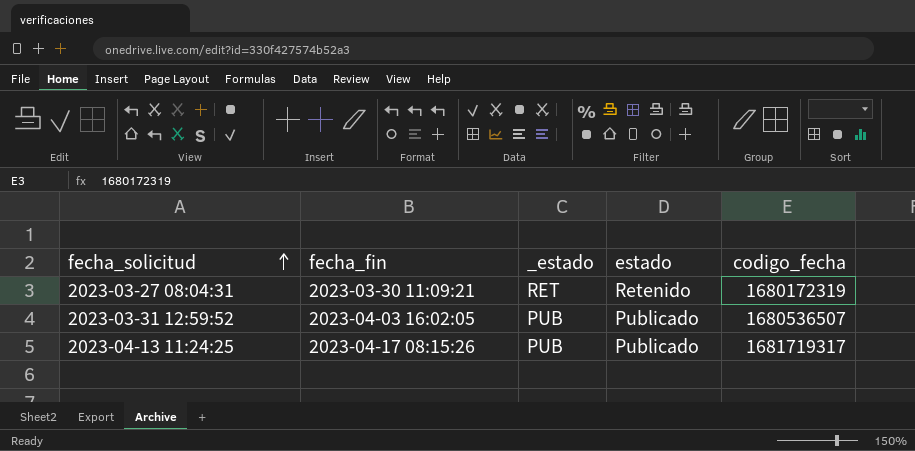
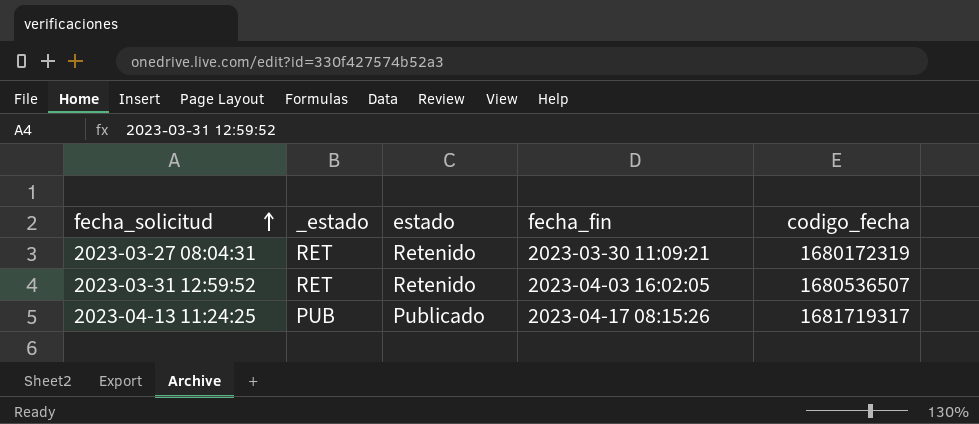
column fecha_fin | position: 2 -> 4
2023-03-31 12:59:52 | _estado: PUB -> RET
2023-03-31 12:59:52 | estado: Publicado -> Retenido

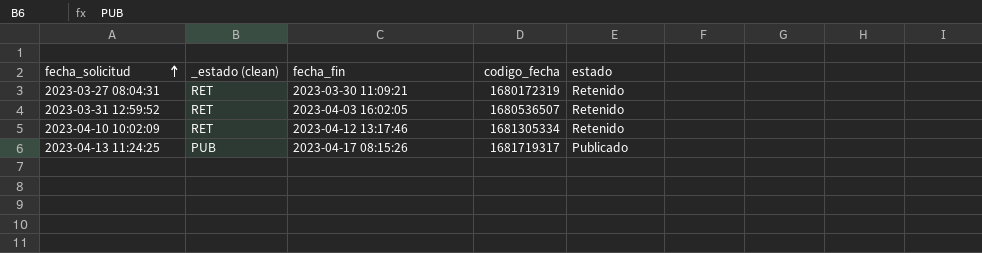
column name: _estado -> _estado (clean)
column estado | position: 3 -> 5
row 2023-04-10 10:02:09: none -> RET | 2023-04-12 13:17:46 | 1681305334 | Retenido

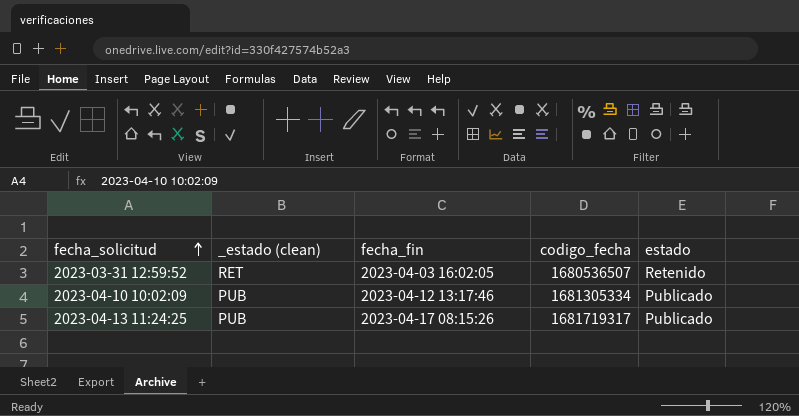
row 2023-03-27 08:04:31: RET | 2023-03-30 11:09:21 | 1680172319 | Retenido -> none
2023-04-10 10:02:09 | _estado (clean): RET -> PUB
2023-04-10 10:02:09 | estado: Retenido -> Publicado

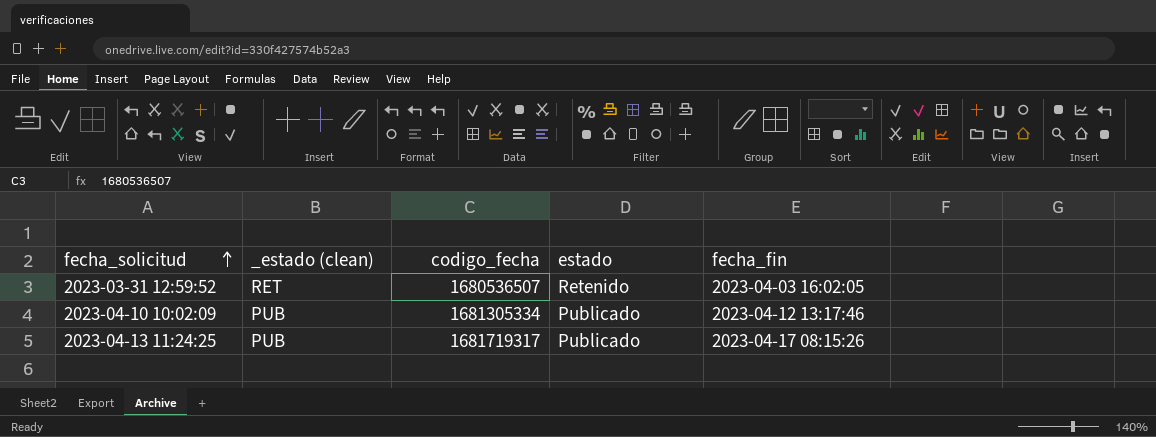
column fecha_fin | position: 3 -> 5

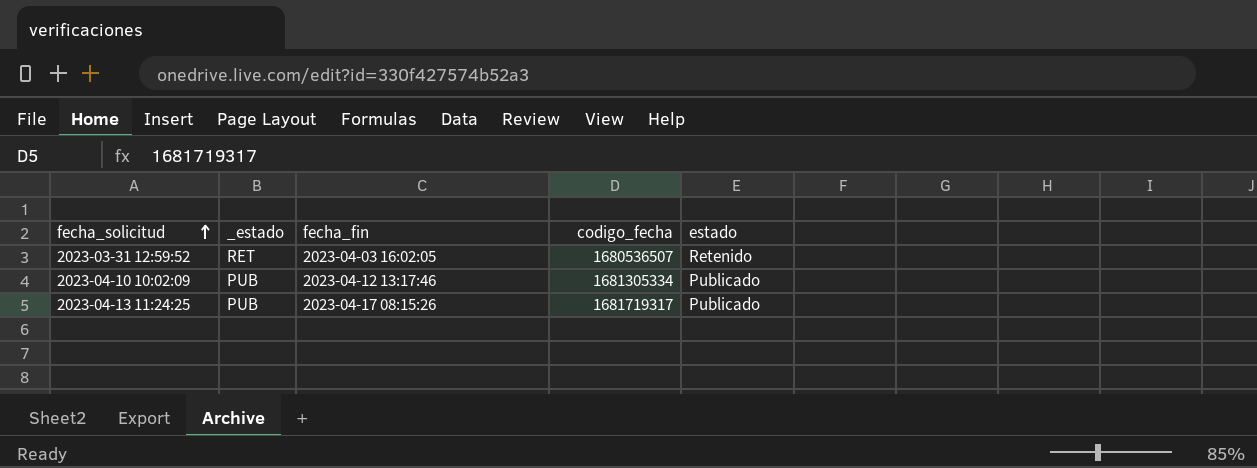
column name: _estado (clean) -> _estado
column fecha_fin | position: 5 -> 3

